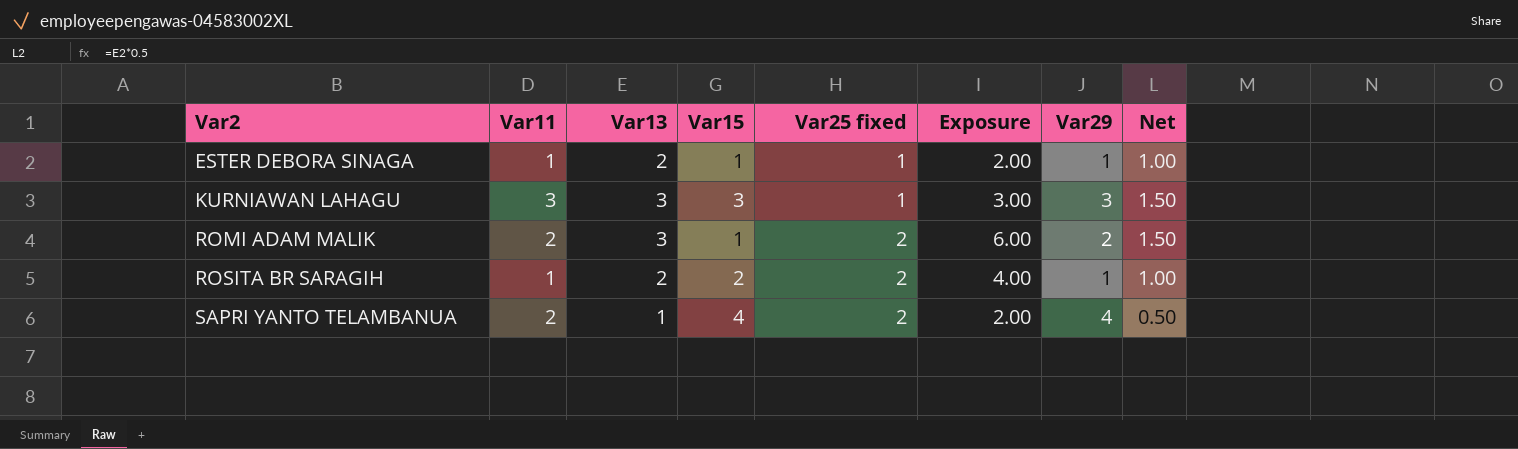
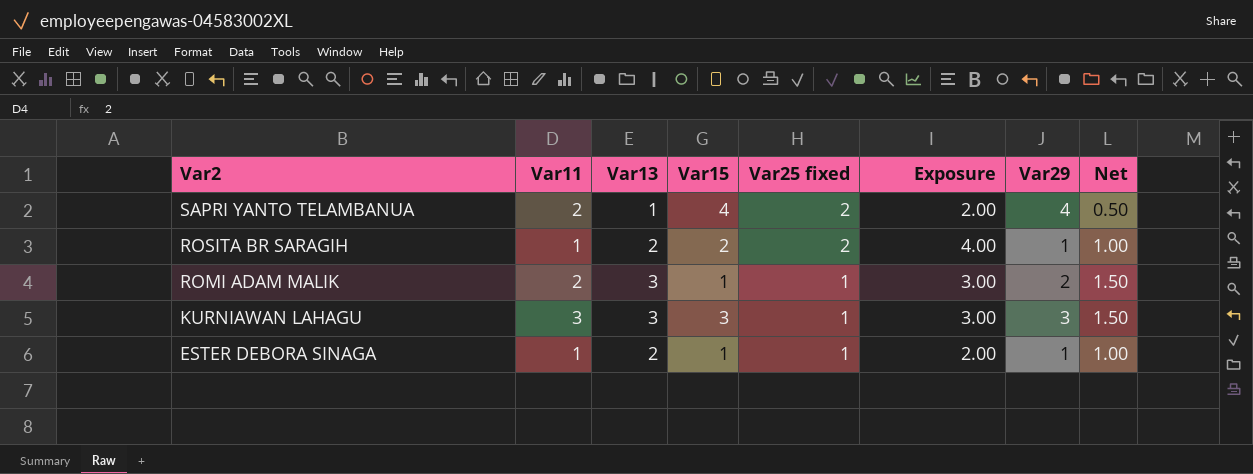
row order: Var2 ascending -> Var2 descending
ROMI ADAM MALIK | Var25 fixed: 2 -> 1
ROMI ADAM MALIK | Exposure: 6.00 -> 3.00

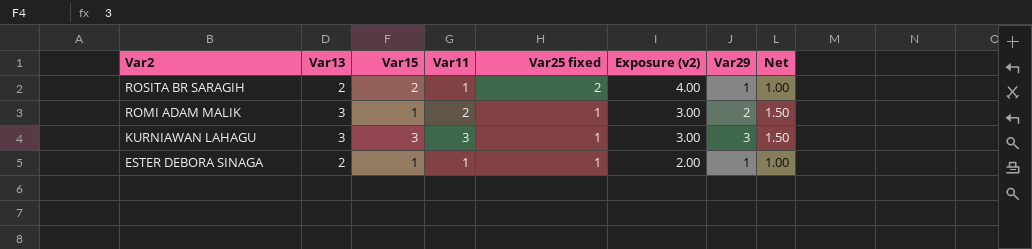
column Var11 | position: 2 -> 4
column name: Exposure -> Exposure (v2)
row SAPRI YANTO TELAMBANUA: 2 | 1 | 4 | 2 | 2.00 | 4 | 0.50 -> none

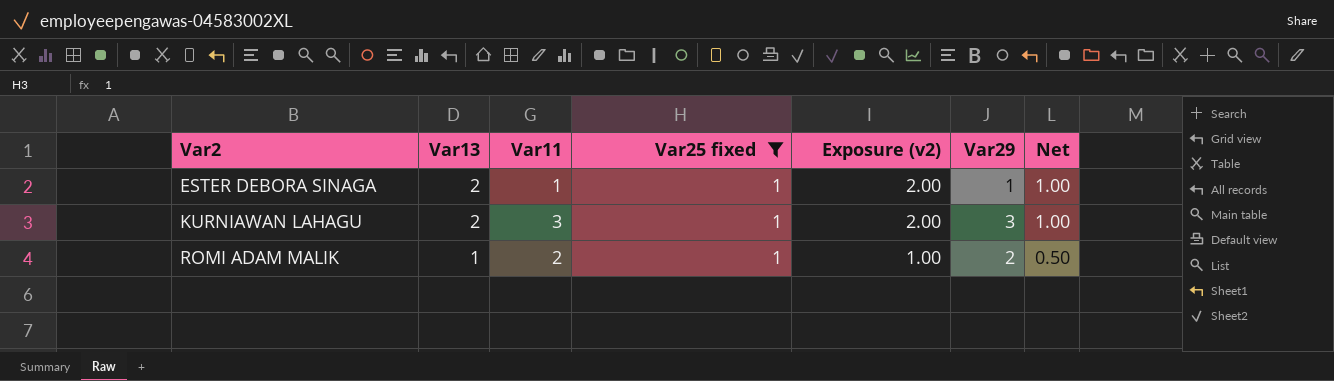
filter: none -> Var25 fixed = 1
row order: Var2 descending -> Var2 ascending
column Var15 | position: 3 -> none
KURNIAWAN LAHAGU | Var13: 3 -> 2
KURNIAWAN LAHAGU | Exposure (v2): 3.00 -> 2.00
KURNIAWAN LAHAGU | Net: 1.50 -> 1.00
ROMI ADAM MALIK | Var13: 3 -> 1
ROMI ADAM MALIK | Exposure (v2): 3.00 -> 1.00
ROMI ADAM MALIK | Net: 1.50 -> 0.50

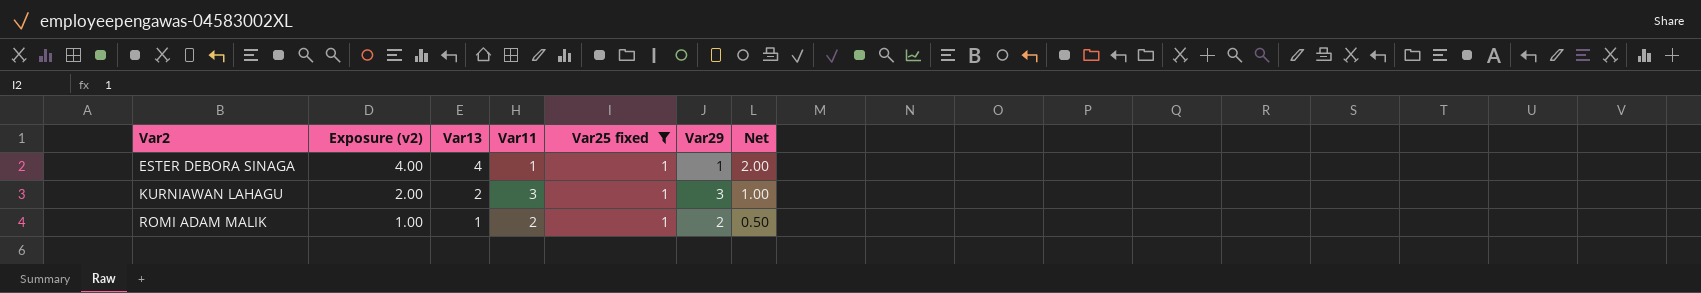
column Exposure (v2) | position: 5 -> 2
ESTER DEBORA SINAGA | Exposure (v2): 2.00 -> 4.00
ESTER DEBORA SINAGA | Var13: 2 -> 4
ESTER DEBORA SINAGA | Net: 1.00 -> 2.00

